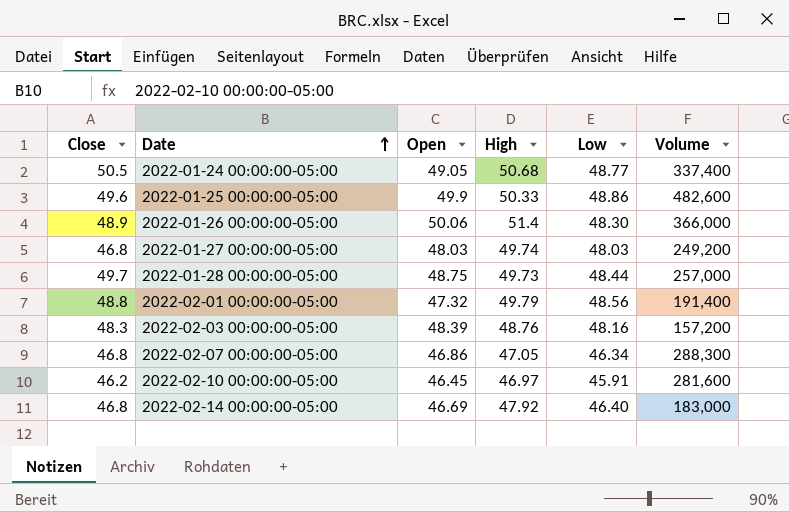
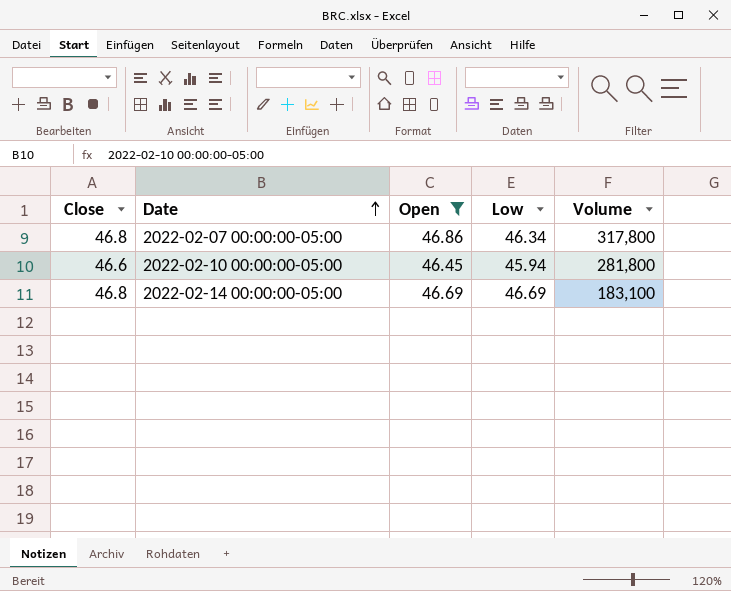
filter: none -> Open <= 46.86
column High | position: 4 -> none
2022-02-07 00:00:00-05:00 | Volume: 288,300 -> 317,800
2022-02-10 00:00:00-05:00 | Close: 46.2 -> 46.6
2022-02-10 00:00:00-05:00 | Low: 45.91 -> 45.94
2022-02-10 00:00:00-05:00 | Volume: 281,600 -> 281,800
2022-02-14 00:00:00-05:00 | Low: 46.40 -> 46.69
2022-02-14 00:00:00-05:00 | Volume: 183,000 -> 183,100

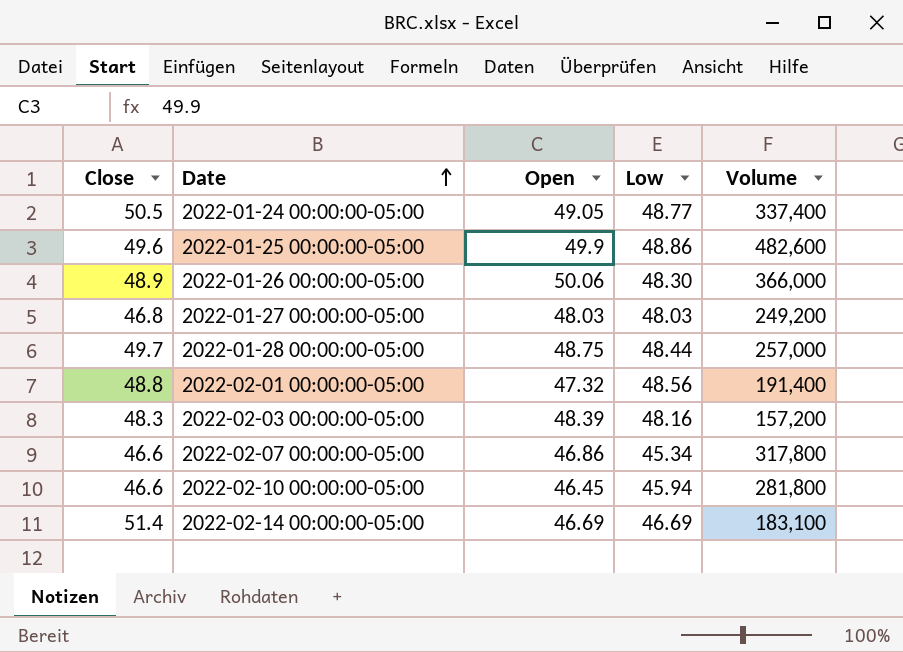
filter: Open <= 46.86 -> none
2022-02-07 00:00:00-05:00 | Close: 46.8 -> 46.6
2022-02-07 00:00:00-05:00 | Low: 46.34 -> 45.34
2022-02-14 00:00:00-05:00 | Close: 46.8 -> 51.4

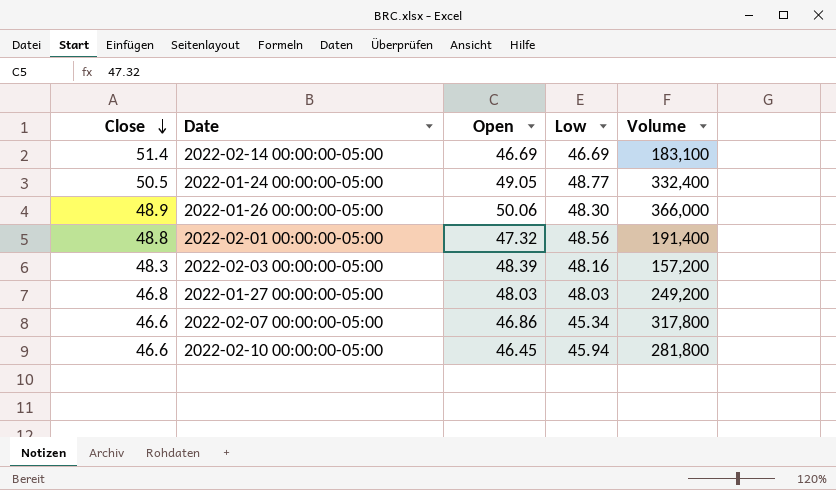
row order: Date ascending -> Close descending
row 2022-01-25 00:00:00-05:00: 49.6 | 49.9 | 48.86 | 482,600 -> none
row 2022-01-28 00:00:00-05:00: 49.7 | 48.75 | 48.44 | 257,000 -> none
2022-01-24 00:00:00-05:00 | Volume: 337,400 -> 332,400

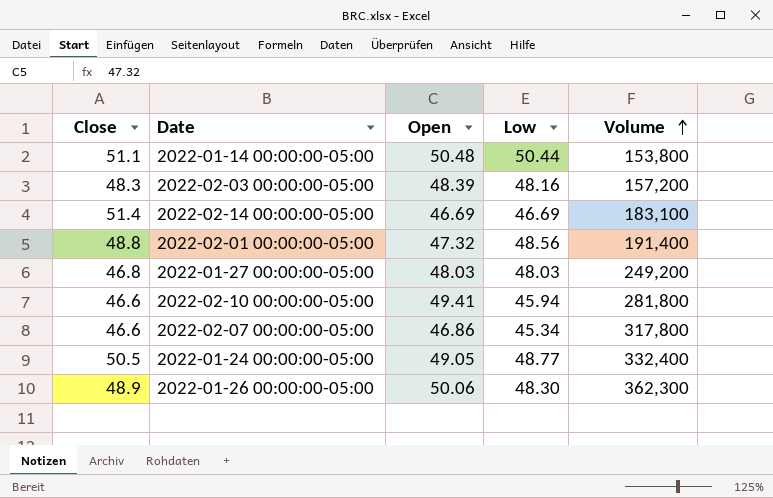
row order: Close descending -> Volume ascending
row 2022-01-14 00:00:00-05:00: none -> 51.1 | 50.48 | 50.44 | 153,800
2022-02-10 00:00:00-05:00 | Open: 46.45 -> 49.41
2022-01-26 00:00:00-05:00 | Volume: 366,000 -> 362,300

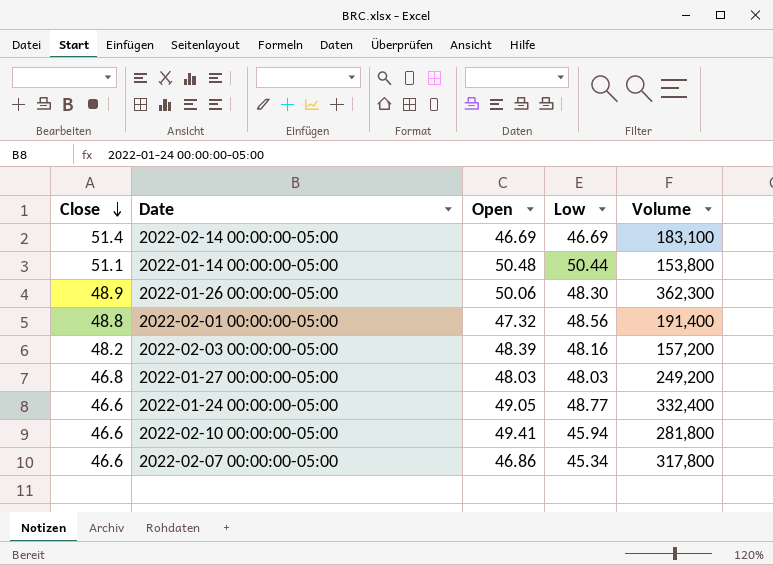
row order: Volume ascending -> Close descending
2022-02-03 00:00:00-05:00 | Close: 48.3 -> 48.2
2022-01-24 00:00:00-05:00 | Close: 50.5 -> 46.6

